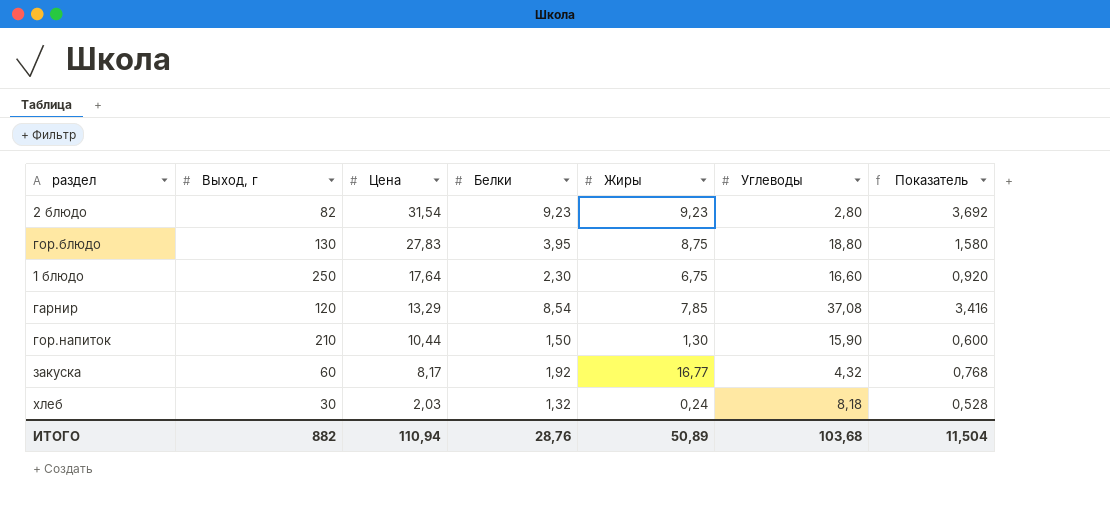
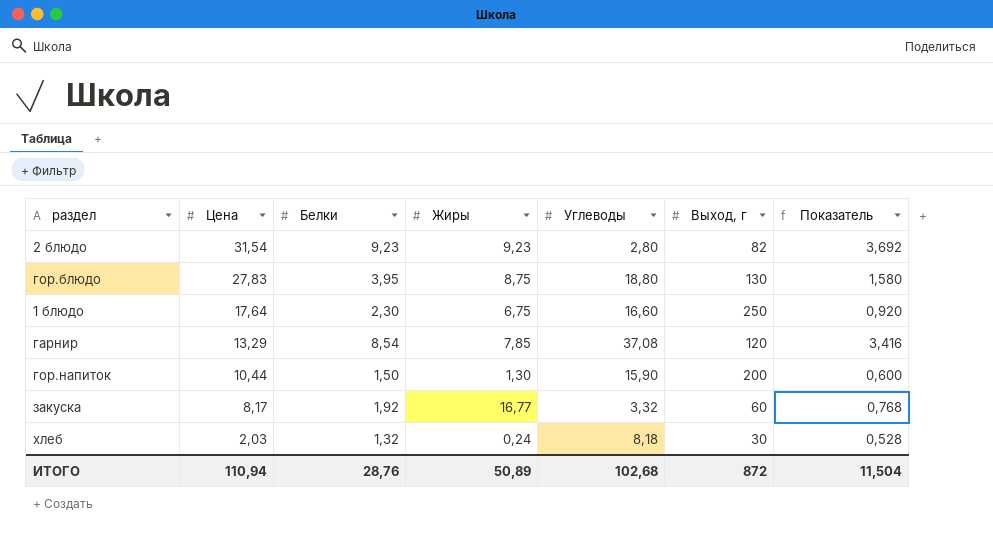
column Выход, г | position: 2 -> 6
гор.напиток | Выход, г: 210 -> 200
закуска | Углеводы: 4,32 -> 3,32
ИТОГО | Углеводы: 103,68 -> 102,68
ИТОГО | Выход, г: 882 -> 872

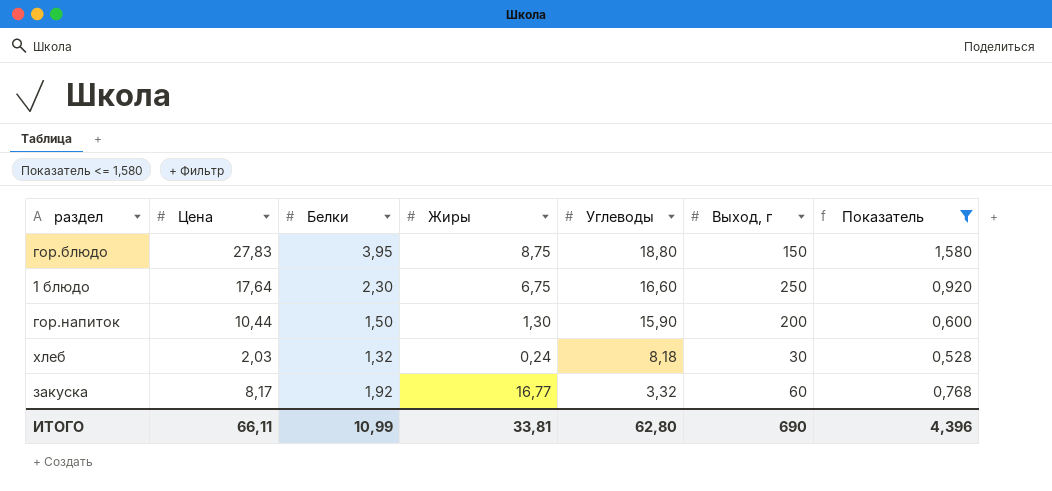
filter: none -> Показатель <= 1,580
row order: Цена descending -> Углеводы descending
гор.блюдо | Выход, г: 130 -> 150
ИТОГО | Цена: 110,94 -> 66,11
ИТОГО | Белки: 28,76 -> 10,99
ИТОГО | Жиры: 50,89 -> 33,81
ИТОГО | Углеводы: 102,68 -> 62,80
ИТОГО | Выход, г: 872 -> 690
ИТОГО | Показатель: 11,504 -> 4,396

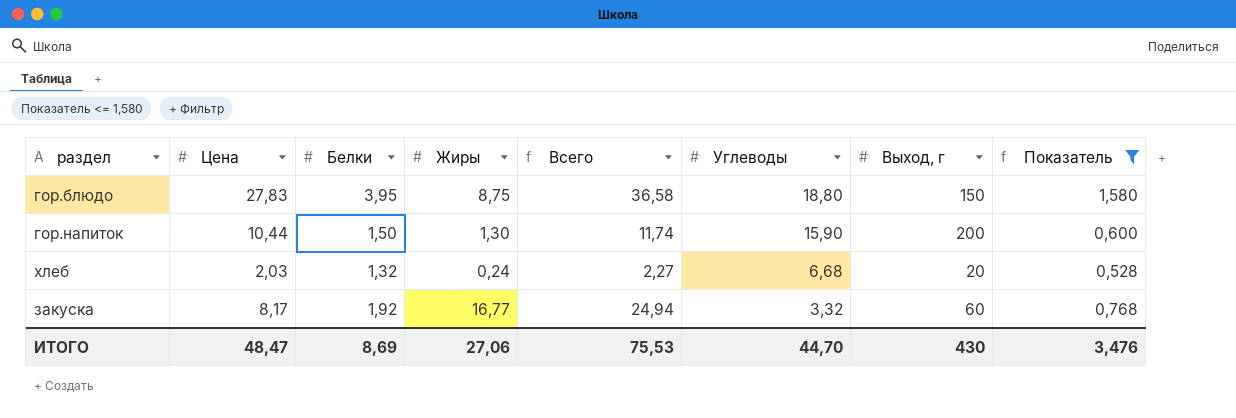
column Всего | formula: none -> [Цена] + [Жиры]
row 1 блюдо: 17,64 | 2,30 | 6,75 | 16,60 | 250 | 0,920 -> none
хлеб | Углеводы: 8,18 -> 6,68
хлеб | Выход, г: 30 -> 20
ИТОГО | Цена: 66,11 -> 48,47
ИТОГО | Белки: 10,99 -> 8,69
ИТОГО | Жиры: 33,81 -> 27,06
ИТОГО | Углеводы: 62,80 -> 44,70
ИТОГО | Выход, г: 690 -> 430
ИТОГО | Показатель: 4,396 -> 3,476

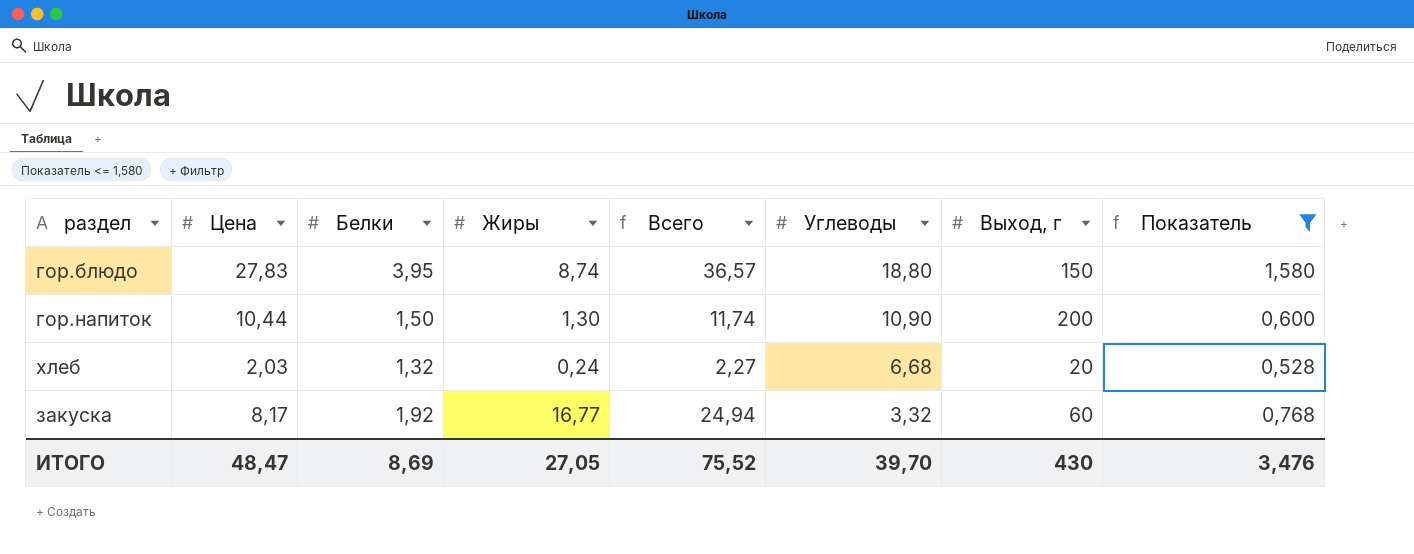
гор.блюдо | Жиры: 8,75 -> 8,74
гор.блюдо | Всего: 36,58 -> 36,57
гор.напиток | Углеводы: 15,90 -> 10,90
ИТОГО | Жиры: 27,06 -> 27,05
ИТОГО | Всего: 75,53 -> 75,52
ИТОГО | Углеводы: 44,70 -> 39,70

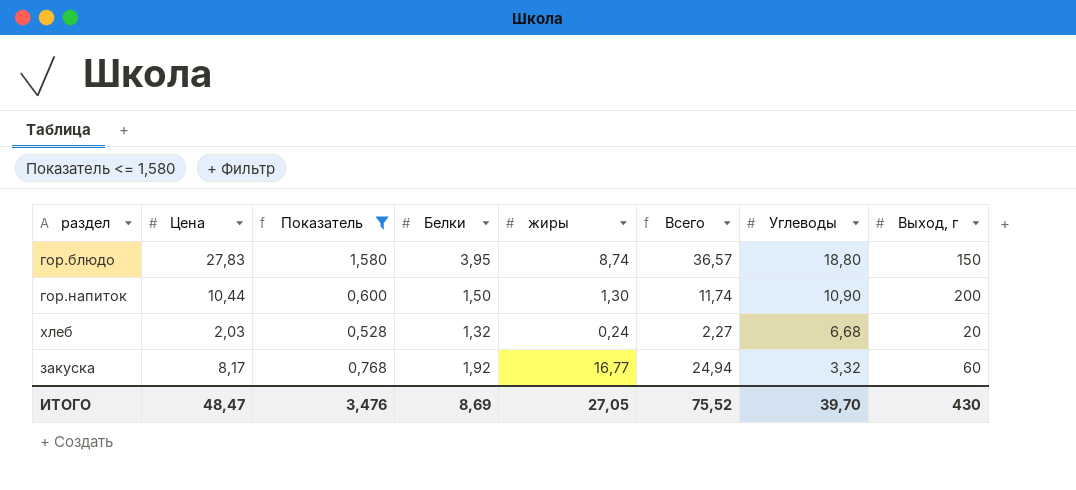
column Показатель | position: 8 -> 3
column name: Жиры -> жиры

